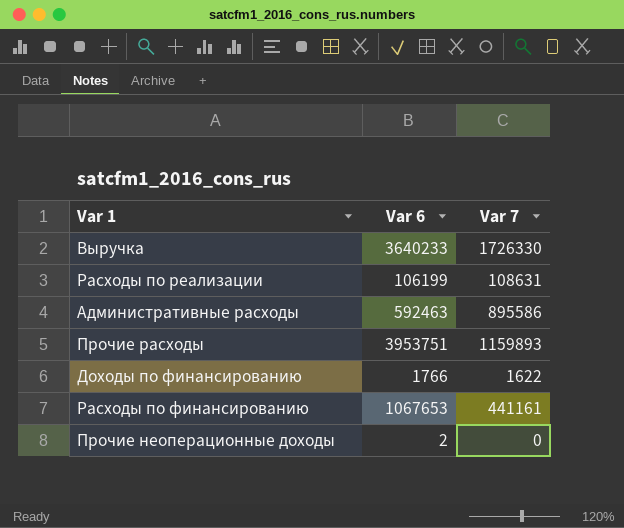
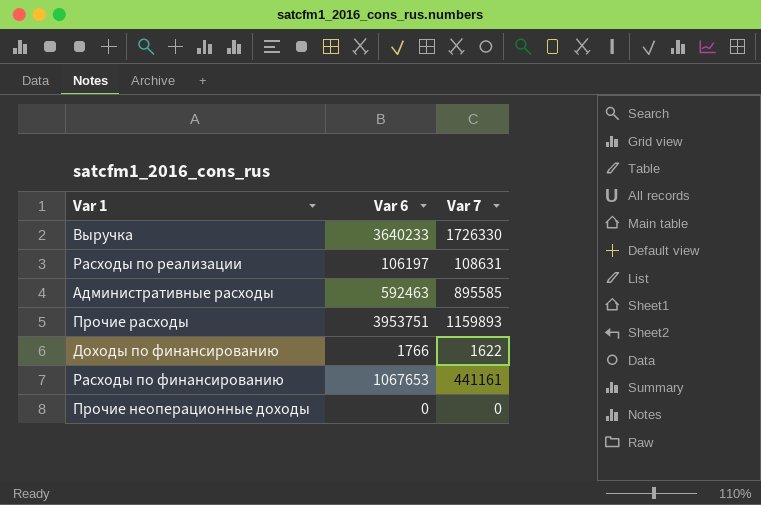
Расходы по реализации | Var 6: 106199 -> 106197
Административные расходы | Var 7: 895586 -> 895585
Прочие неоперационные доходы | Var 6: 2 -> 0

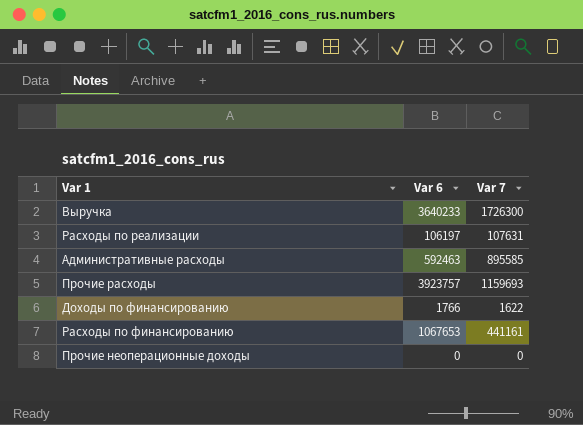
Выручка | Var 7: 1726330 -> 1726300
Расходы по реализации | Var 7: 108631 -> 107631
Прочие расходы | Var 6: 3953751 -> 3923757
Прочие расходы | Var 7: 1159893 -> 1159693

